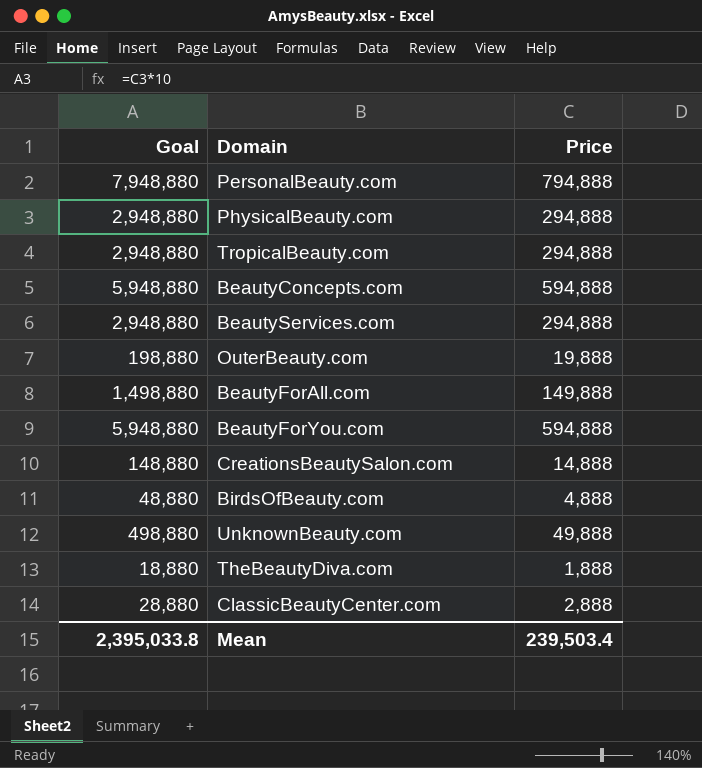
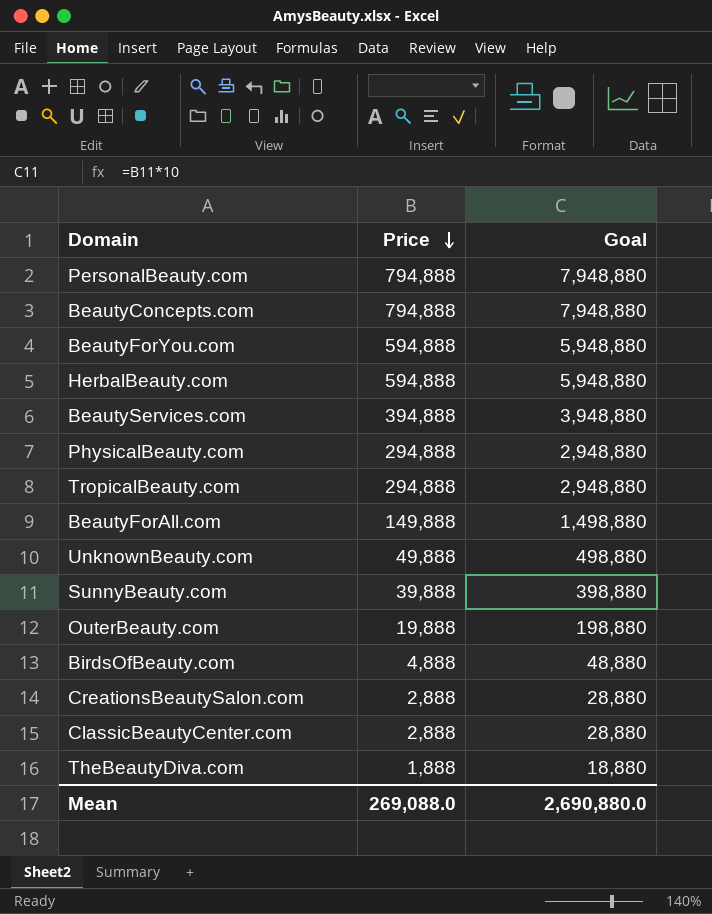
row order: none -> Price descending
column Goal | position: 1 -> 3
BeautyConcepts.com | Price: 594,888 -> 794,888
BeautyConcepts.com | Goal: 5,948,880 -> 7,948,880
row HerbalBeauty.com: none -> 594,888 | 5,948,880
BeautyServices.com | Price: 294,888 -> 394,888
BeautyServices.com | Goal: 2,948,880 -> 3,948,880
row SunnyBeauty.com: none -> 39,888 | 398,880
CreationsBeautySalon.com | Price: 14,888 -> 2,888
CreationsBeautySalon.com | Goal: 148,880 -> 28,880
Mean | Price: 239,503.4 -> 269,088.0
Mean | Goal: 2,395,033.8 -> 2,690,880.0

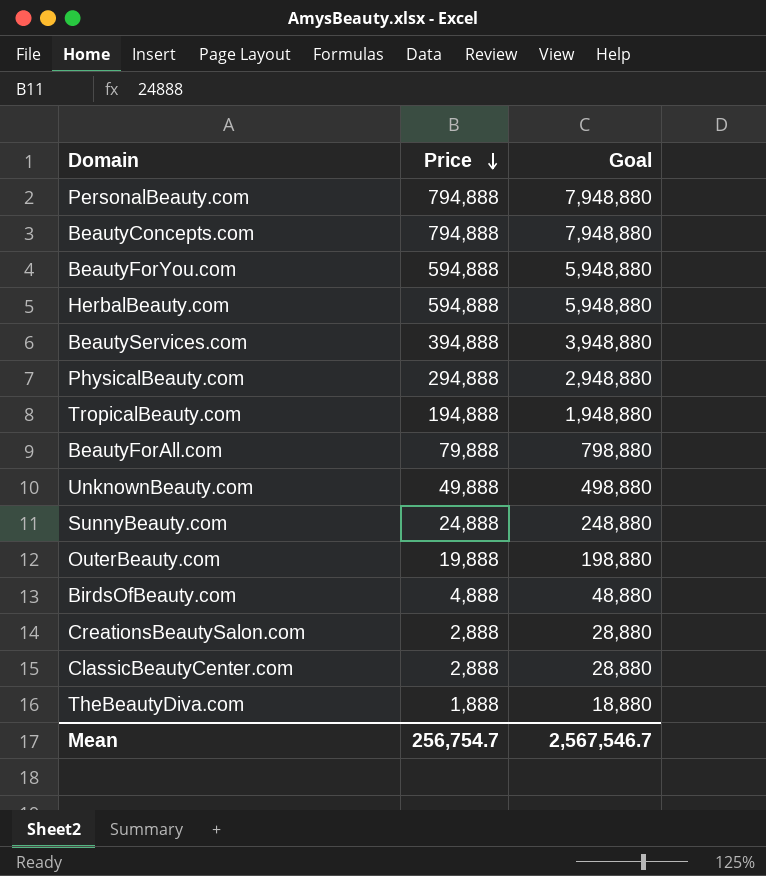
TropicalBeauty.com | Price: 294,888 -> 194,888
TropicalBeauty.com | Goal: 2,948,880 -> 1,948,880
BeautyForAll.com | Price: 149,888 -> 79,888
BeautyForAll.com | Goal: 1,498,880 -> 798,880
SunnyBeauty.com | Price: 39,888 -> 24,888
SunnyBeauty.com | Goal: 398,880 -> 248,880
Mean | Price: 269,088.0 -> 256,754.7
Mean | Goal: 2,690,880.0 -> 2,567,546.7

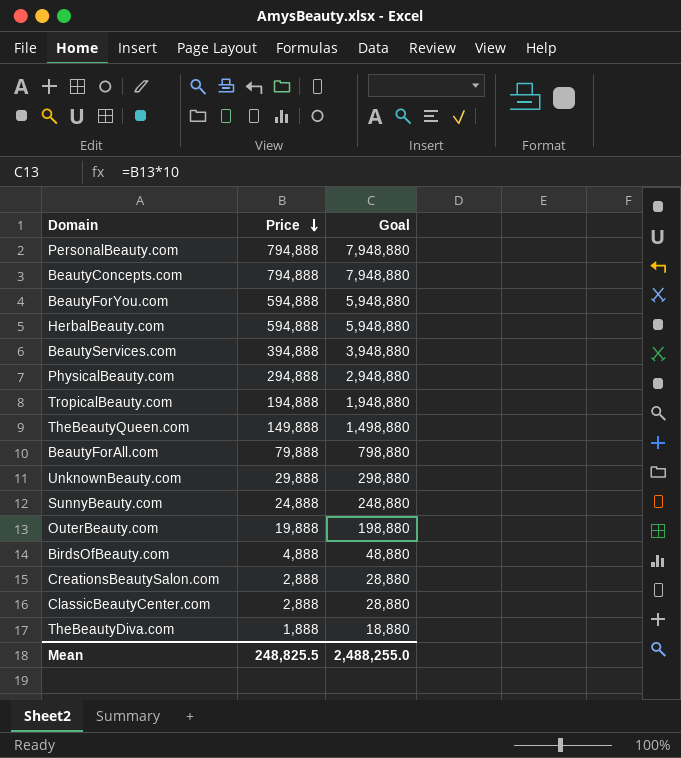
row TheBeautyQueen.com: none -> 149,888 | 1,498,880
UnknownBeauty.com | Price: 49,888 -> 29,888
UnknownBeauty.com | Goal: 498,880 -> 298,880
Mean | Price: 256,754.7 -> 248,825.5
Mean | Goal: 2,567,546.7 -> 2,488,255.0

